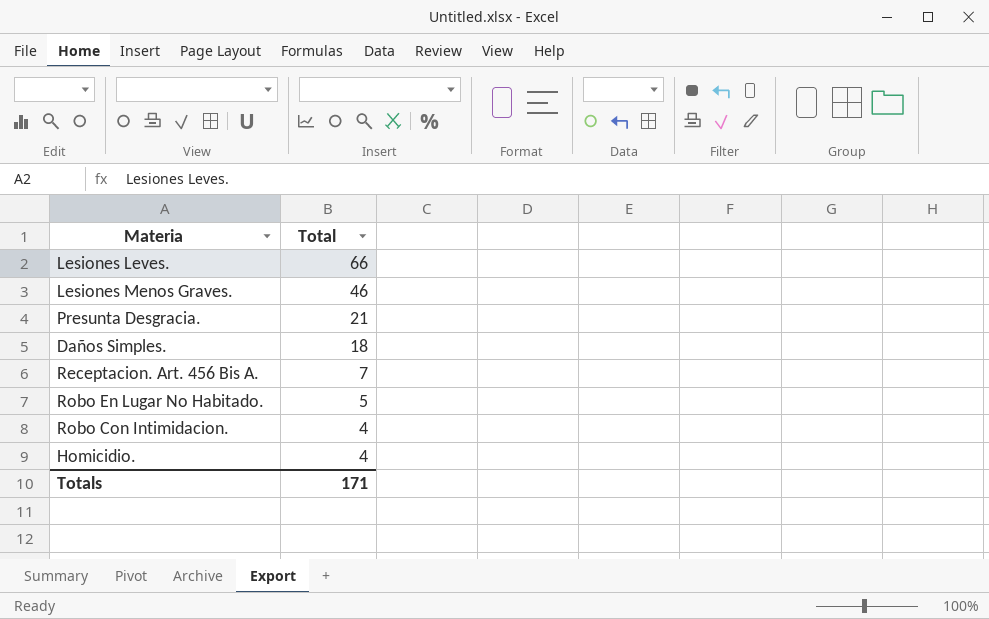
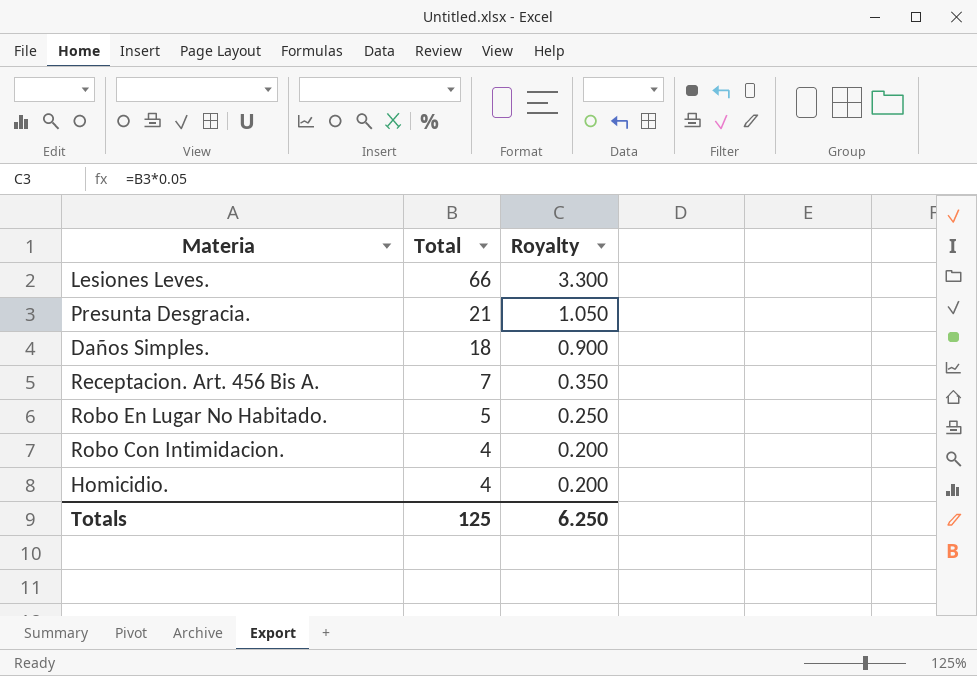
column Royalty | formula: none -> [Total] * 0.05
row Lesiones Menos Graves.: 46 -> none
Totals | Total: 171 -> 125

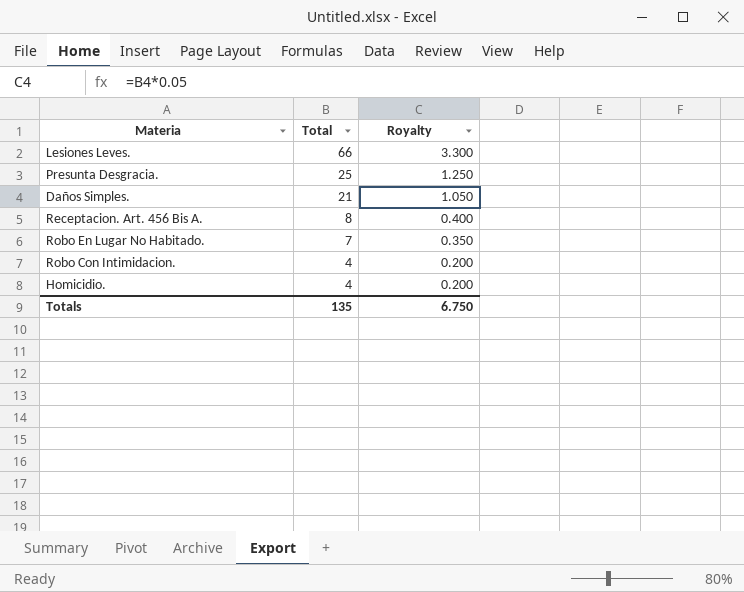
Presunta Desgracia. | Total: 21 -> 25
Presunta Desgracia. | Royalty: 1.050 -> 1.250
Daños Simples. | Total: 18 -> 21
Daños Simples. | Royalty: 0.900 -> 1.050
Receptacion. Art. 456 Bis A. | Total: 7 -> 8
Receptacion. Art. 456 Bis A. | Royalty: 0.350 -> 0.400
Robo En Lugar No Habitado. | Total: 5 -> 7
Robo En Lugar No Habitado. | Royalty: 0.250 -> 0.350
Totals | Total: 125 -> 135
Totals | Royalty: 6.250 -> 6.750

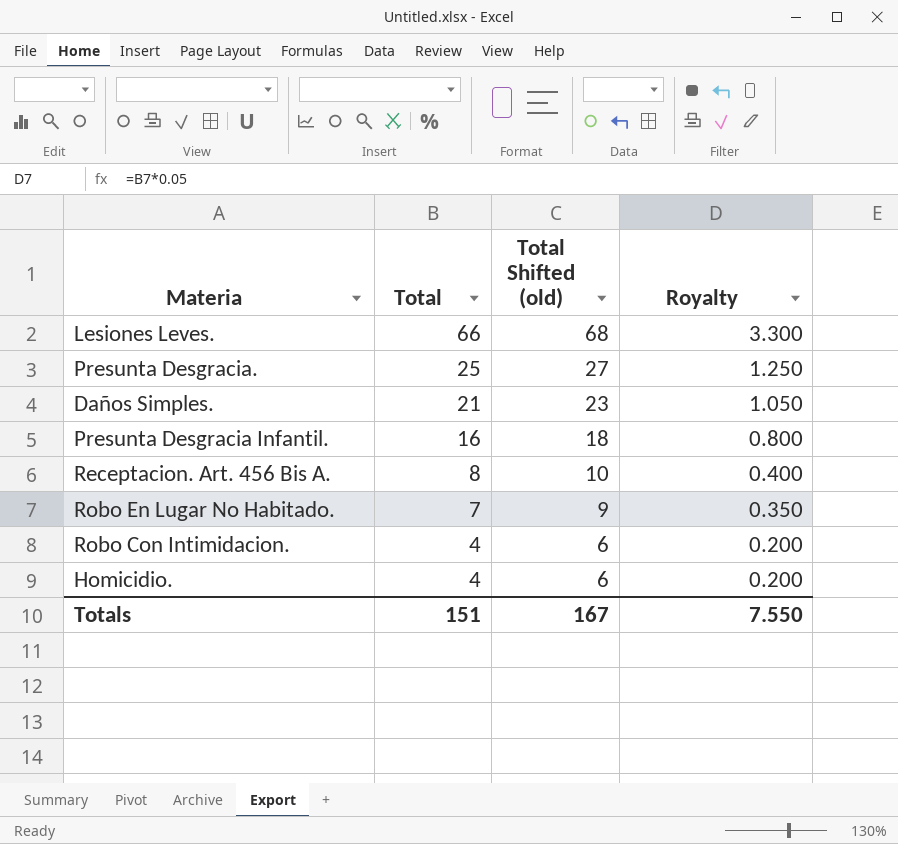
column Total Shifted (old) | formula: none -> [Total] + 2
row Presunta Desgracia Infantil.: none -> 16 | 18 | 0.800
Totals | Total: 135 -> 151
Totals | Royalty: 6.750 -> 7.550

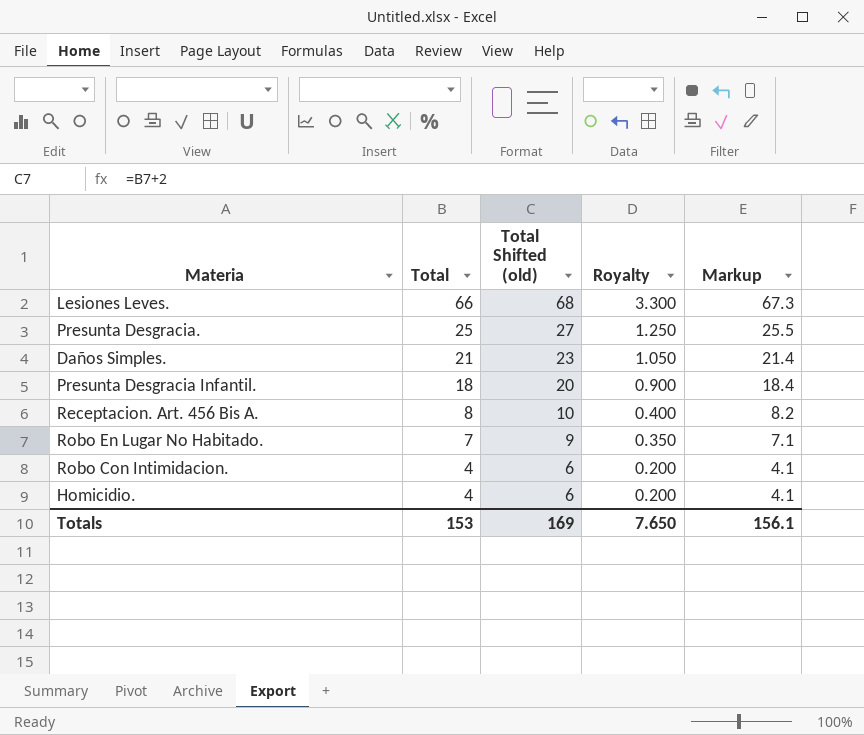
column Markup | formula: none -> [Total] * 1.02
Presunta Desgracia Infantil. | Total: 16 -> 18
Presunta Desgracia Infantil. | Total Shifted (old): 18 -> 20
Presunta Desgracia Infantil. | Royalty: 0.800 -> 0.900
Totals | Total: 151 -> 153
Totals | Total Shifted (old): 167 -> 169
Totals | Royalty: 7.550 -> 7.650

